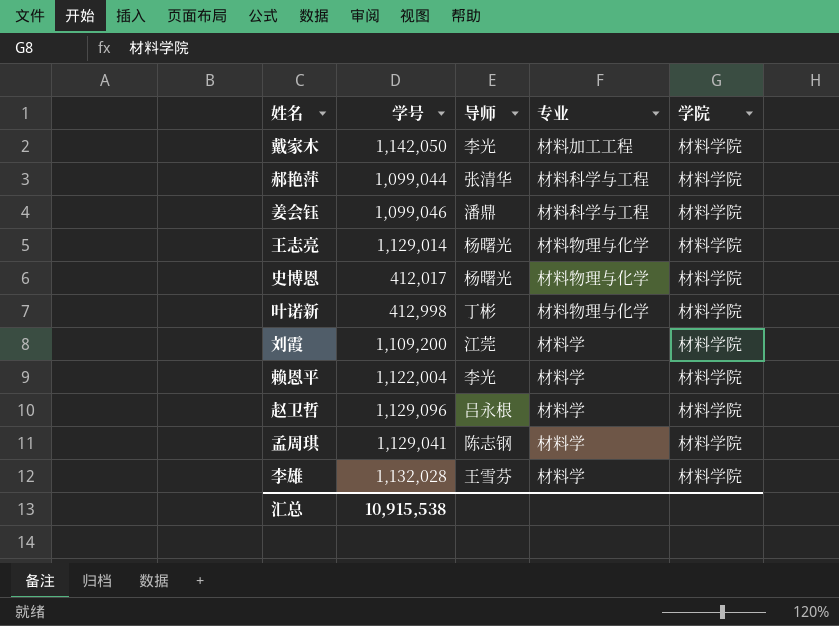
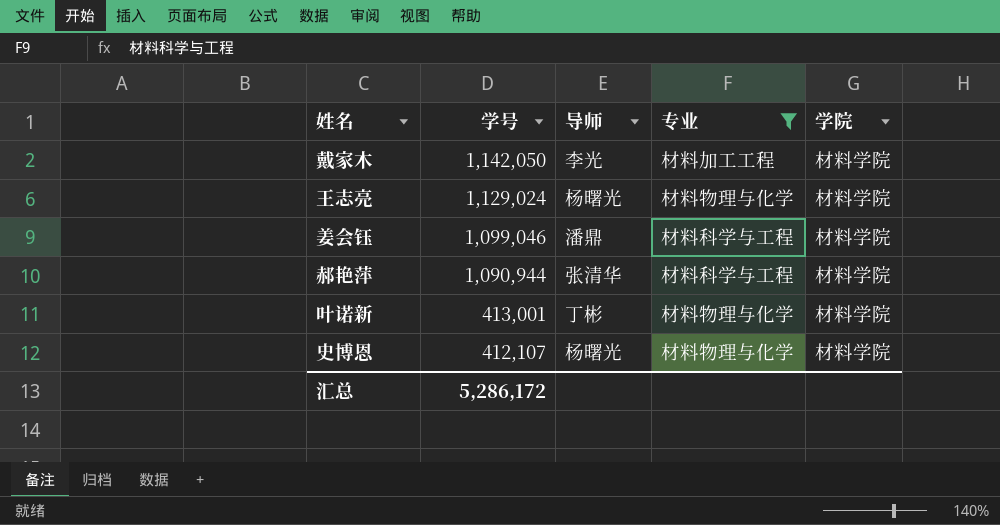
filter: none -> 专业 != 材料学
row order: none -> 学号 descending
王志亮 | 学号: 1,129,014 -> 1,129,024
郝艳萍 | 学号: 1,099,044 -> 1,090,944
叶诺新 | 学号: 412,998 -> 413,001
史博恩 | 学号: 412,017 -> 412,107
汇总 | 学号: 10,915,538 -> 5,286,172

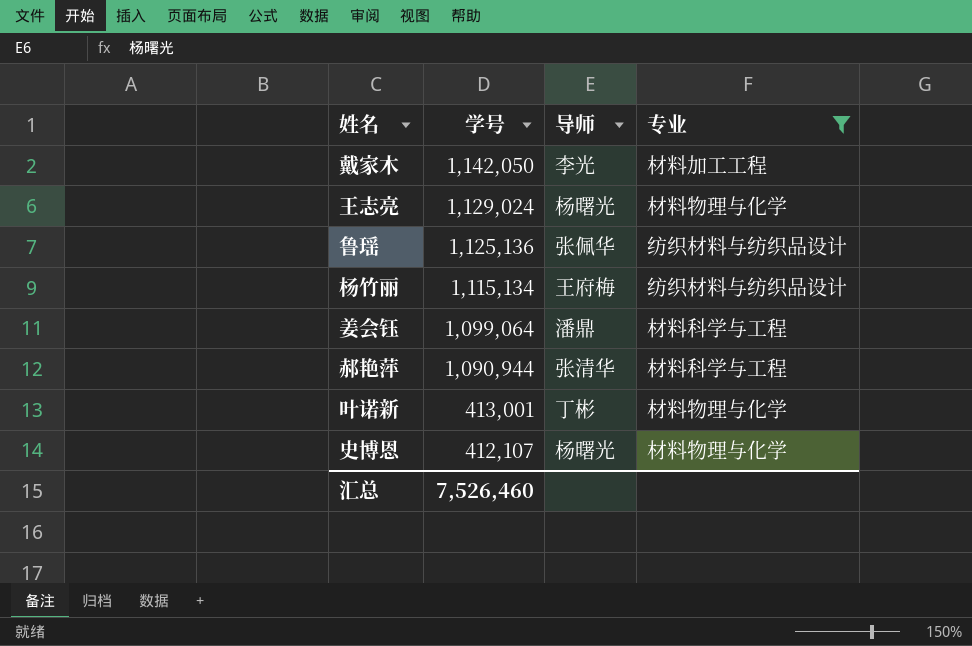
column 学院 | position: 5 -> none
row 鲁瑶: none -> 1,125,136 | 张佩华 | 纺织材料与纺织品设计
row 杨竹丽: none -> 1,115,134 | 王府梅 | 纺织材料与纺织品设计
姜会钰 | 学号: 1,099,046 -> 1,099,064
汇总 | 学号: 5,286,172 -> 7,526,460

